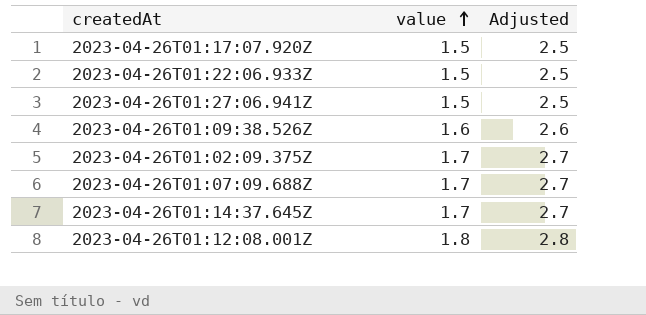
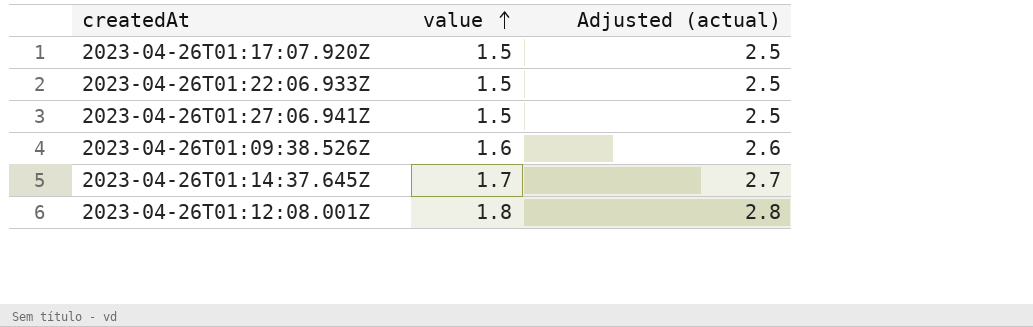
column name: Adjusted -> Adjusted (actual)
row 2023-04-26T01:02:09.375Z: 1.7 | 2.7 -> none
row 2023-04-26T01:07:09.688Z: 1.7 | 2.7 -> none

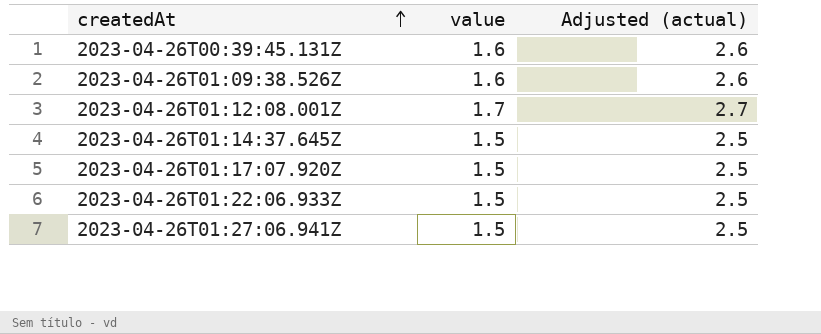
row order: value ascending -> createdAt ascending
row 2023-04-26T00:39:45.131Z: none -> 1.6 | 2.6
2023-04-26T01:12:08.001Z | value: 1.8 -> 1.7
2023-04-26T01:12:08.001Z | Adjusted (actual): 2.8 -> 2.7
2023-04-26T01:14:37.645Z | value: 1.7 -> 1.5
2023-04-26T01:14:37.645Z | Adjusted (actual): 2.7 -> 2.5

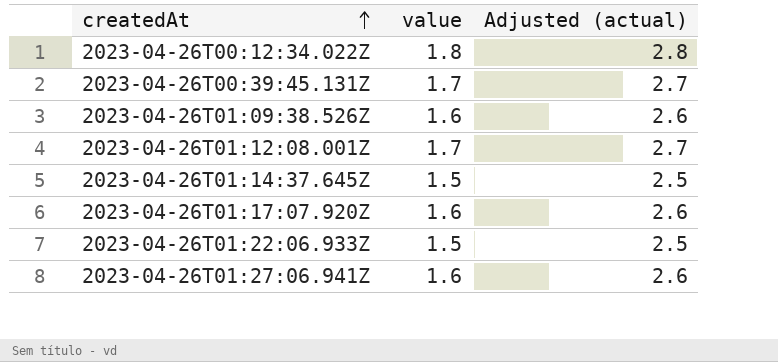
row 2023-04-26T00:12:34.022Z: none -> 1.8 | 2.8
2023-04-26T00:39:45.131Z | value: 1.6 -> 1.7
2023-04-26T00:39:45.131Z | Adjusted (actual): 2.6 -> 2.7
2023-04-26T01:17:07.920Z | value: 1.5 -> 1.6
2023-04-26T01:17:07.920Z | Adjusted (actual): 2.5 -> 2.6
2023-04-26T01:27:06.941Z | value: 1.5 -> 1.6
2023-04-26T01:27:06.941Z | Adjusted (actual): 2.5 -> 2.6

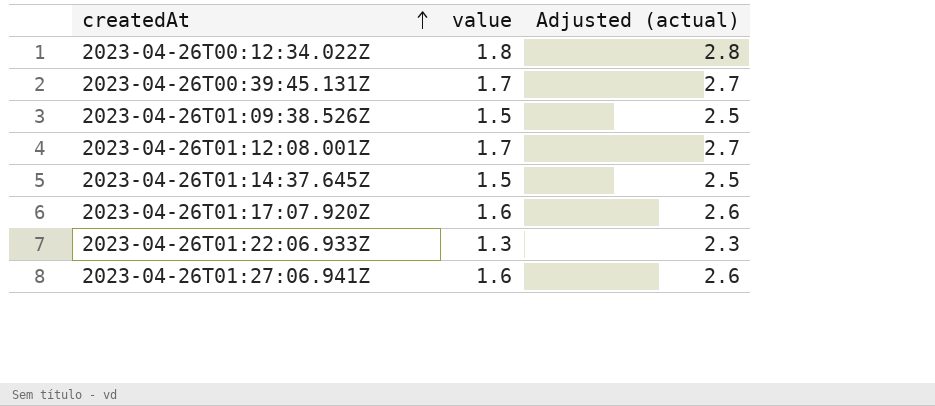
2023-04-26T01:09:38.526Z | value: 1.6 -> 1.5
2023-04-26T01:09:38.526Z | Adjusted (actual): 2.6 -> 2.5
2023-04-26T01:22:06.933Z | value: 1.5 -> 1.3
2023-04-26T01:22:06.933Z | Adjusted (actual): 2.5 -> 2.3

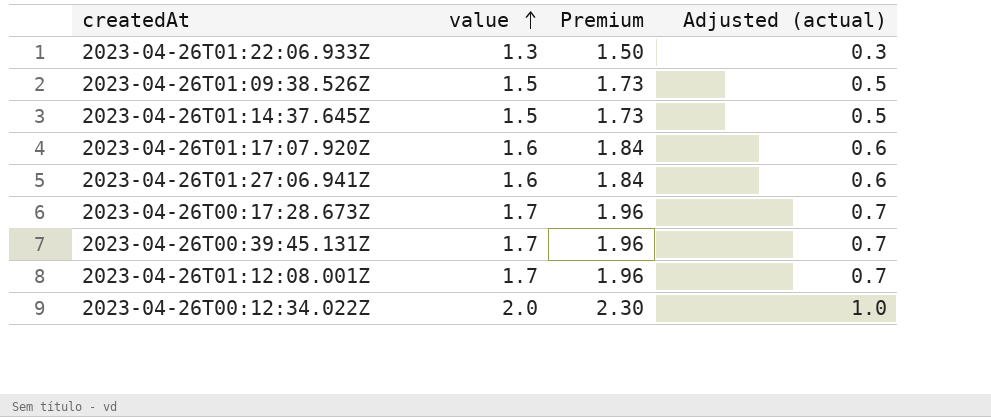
row order: createdAt ascending -> value ascending
column Premium | formula: none -> [value] * 1.15
column Adjusted (actual) | formula: [value] + 1 -> [value] - 1
row 2023-04-26T00:17:28.673Z: none -> 1.7 | 1.96 | 0.7
2023-04-26T00:12:34.022Z | value: 1.8 -> 2.0

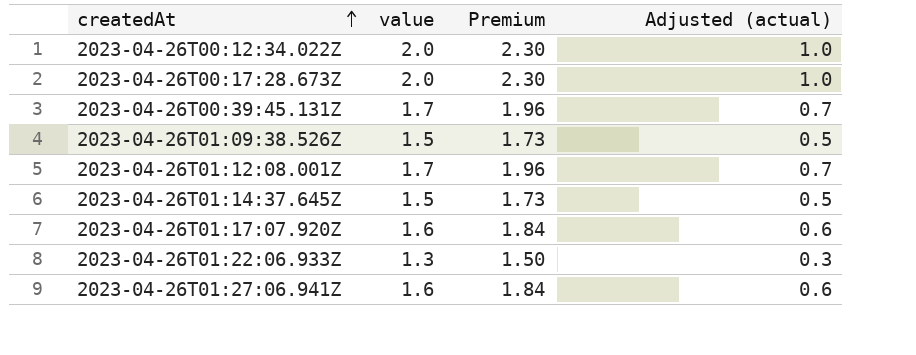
row order: value ascending -> createdAt ascending
2023-04-26T00:17:28.673Z | value: 1.7 -> 2.0
2023-04-26T00:17:28.673Z | Premium: 1.96 -> 2.30
2023-04-26T00:17:28.673Z | Adjusted (actual): 0.7 -> 1.0

